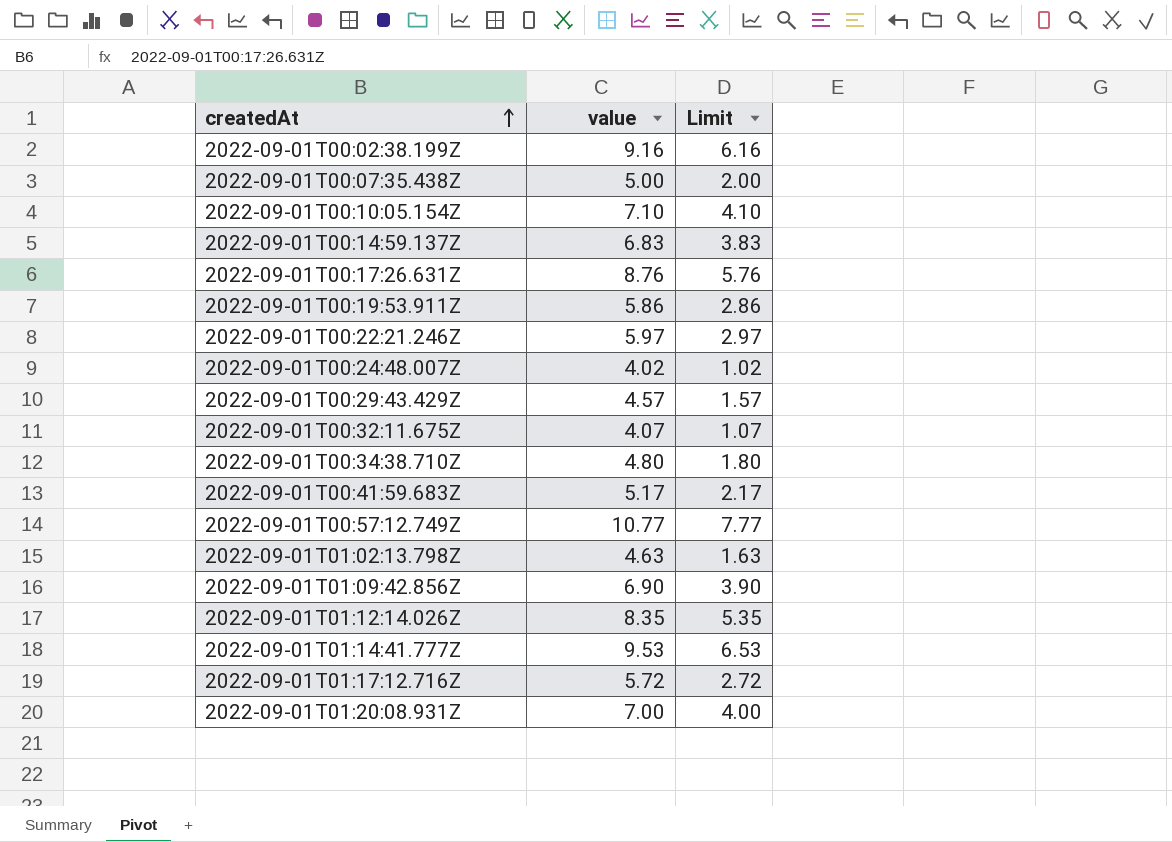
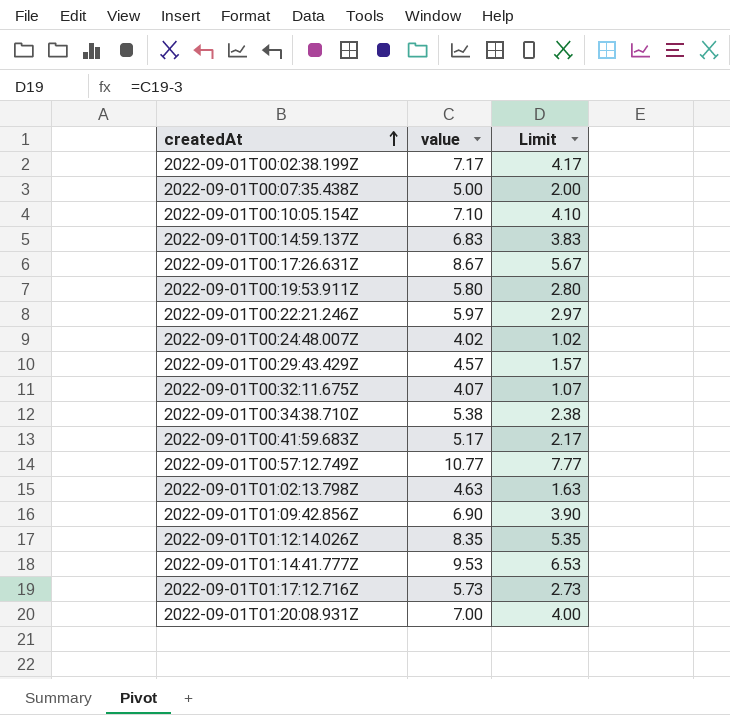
2022-09-01T00:02:38.199Z | value: 9.16 -> 7.17
2022-09-01T00:02:38.199Z | Limit: 6.16 -> 4.17
2022-09-01T00:17:26.631Z | value: 8.76 -> 8.67
2022-09-01T00:17:26.631Z | Limit: 5.76 -> 5.67
2022-09-01T00:19:53.911Z | value: 5.86 -> 5.80
2022-09-01T00:19:53.911Z | Limit: 2.86 -> 2.80
2022-09-01T00:34:38.710Z | value: 4.80 -> 5.38
2022-09-01T00:34:38.710Z | Limit: 1.80 -> 2.38
2022-09-01T01:17:12.716Z | value: 5.72 -> 5.73
2022-09-01T01:17:12.716Z | Limit: 2.72 -> 2.73

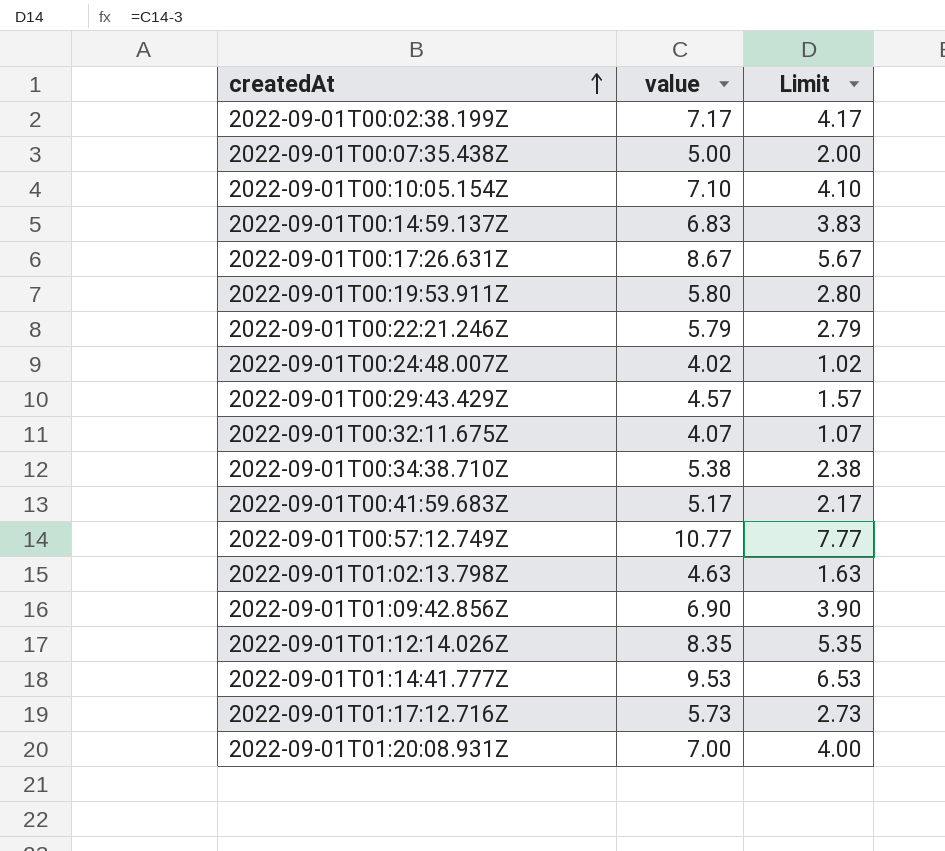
2022-09-01T00:22:21.246Z | value: 5.97 -> 5.79
2022-09-01T00:22:21.246Z | Limit: 2.97 -> 2.79

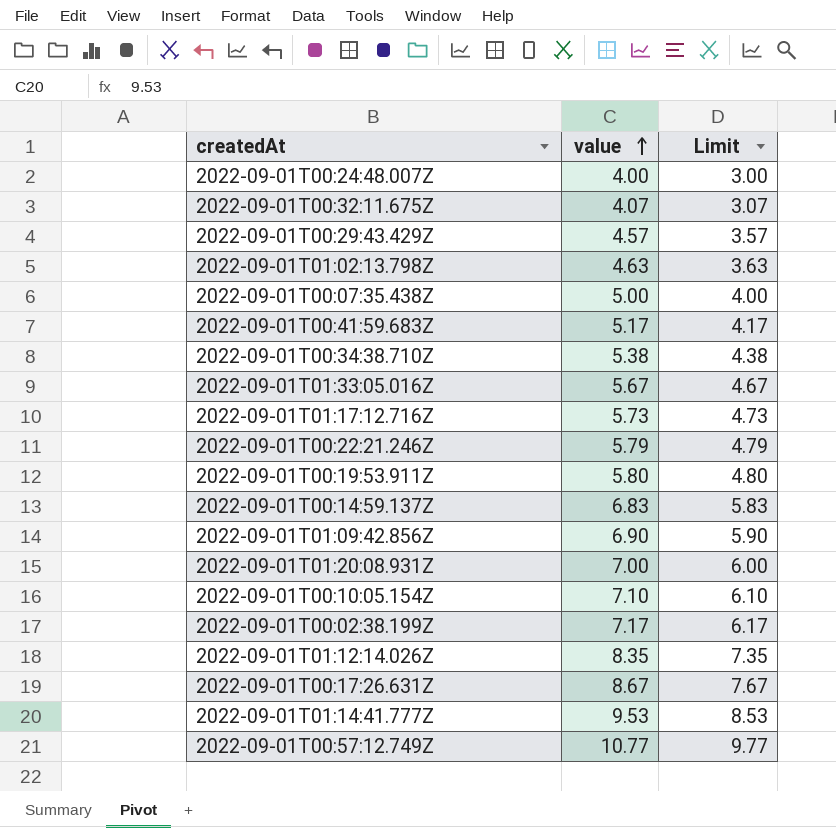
row order: createdAt ascending -> value ascending
column Limit | formula: [value] - 3 -> [value] - 1
2022-09-01T00:24:48.007Z | value: 4.02 -> 4.00
row 2022-09-01T01:33:05.016Z: none -> 5.67 | 4.67

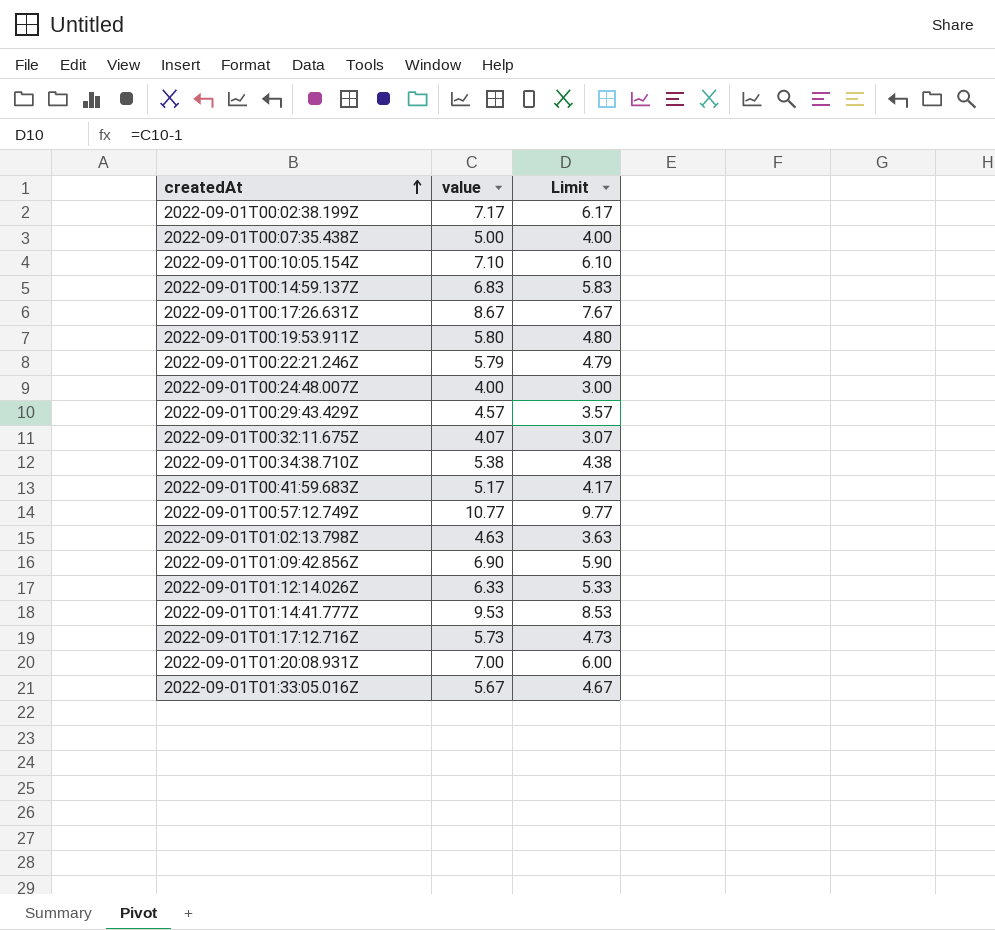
row order: value ascending -> createdAt ascending
2022-09-01T01:12:14.026Z | value: 8.35 -> 6.33
2022-09-01T01:12:14.026Z | Limit: 7.35 -> 5.33

